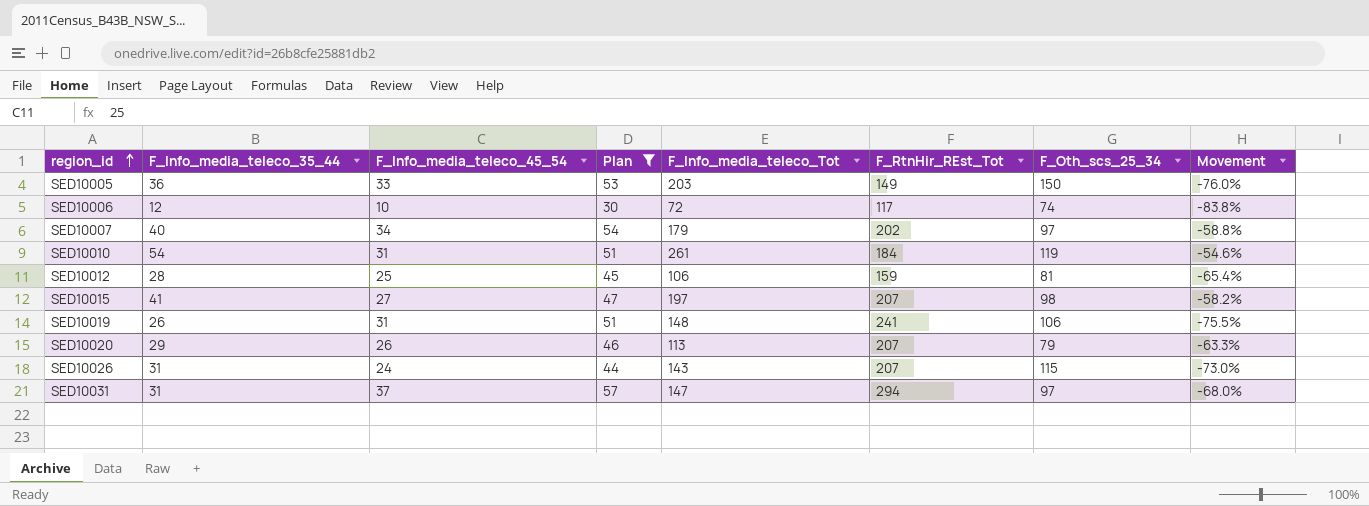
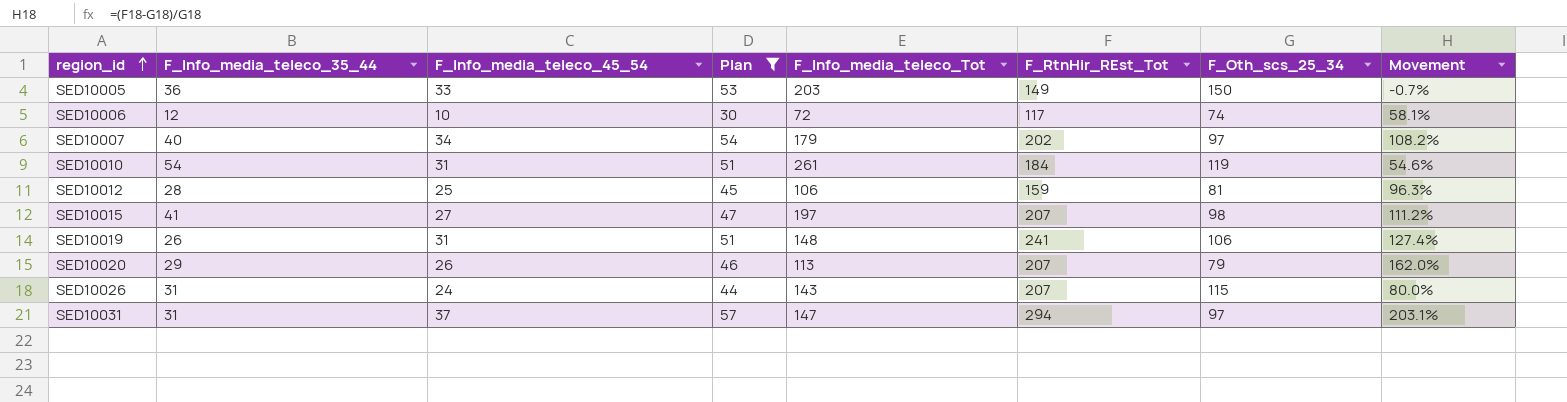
column Movement | formula: ([F_Info_media_teleco_35_44] - [F_Oth_scs_25_34]) / [F_Oth_scs_25_34] -> ([F_RtnHir_REst_Tot] - [F_Oth_scs_25_34]) / [F_Oth_scs_25_34]

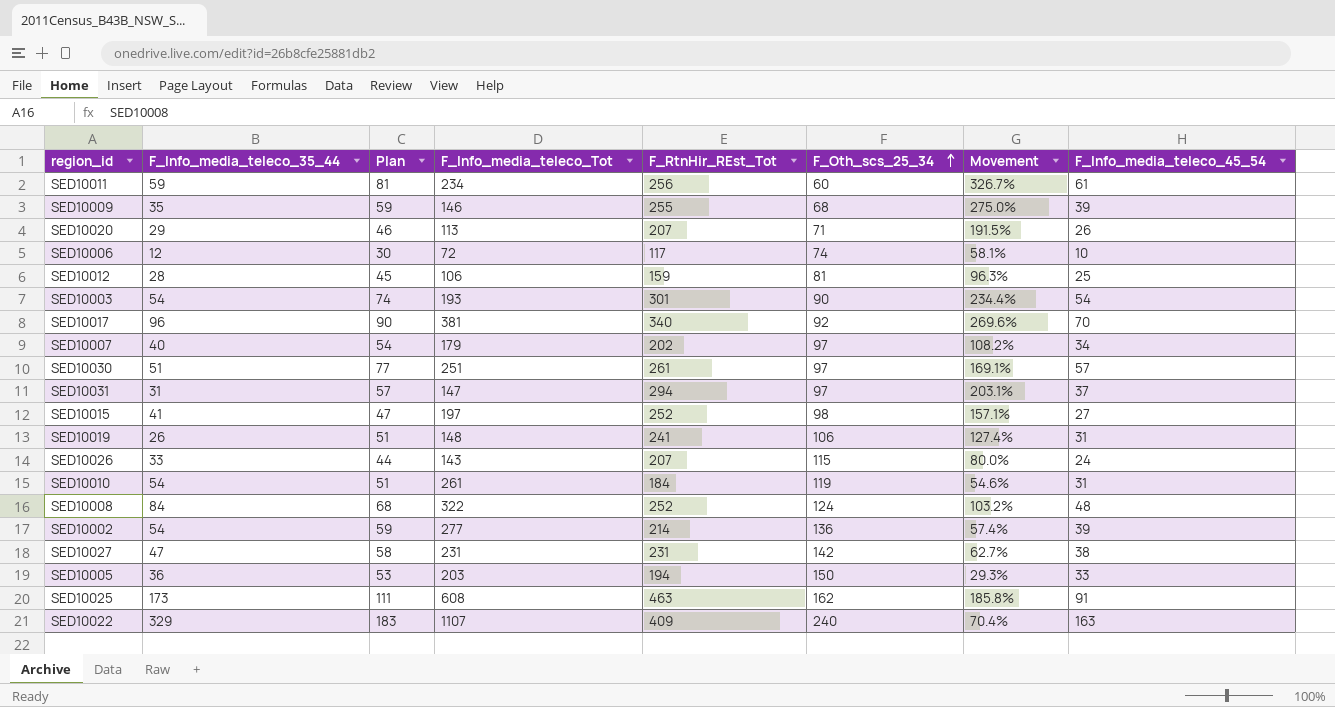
filter: Plan <= 57 -> none
row order: region_id ascending -> F_Oth_scs_25_34 ascending
column F_Info_media_teleco_45_54 | position: 3 -> 8
SED10020 | F_Oth_scs_25_34: 79 -> 71
SED10020 | Movement: 162.0% -> 191.5%
SED10015 | F_RtnHir_REst_Tot: 207 -> 252
SED10015 | Movement: 111.2% -> 157.1%
SED10026 | F_Info_media_teleco_35_44: 31 -> 33
SED10005 | F_RtnHir_REst_Tot: 149 -> 194
SED10005 | Movement: -0.7% -> 29.3%

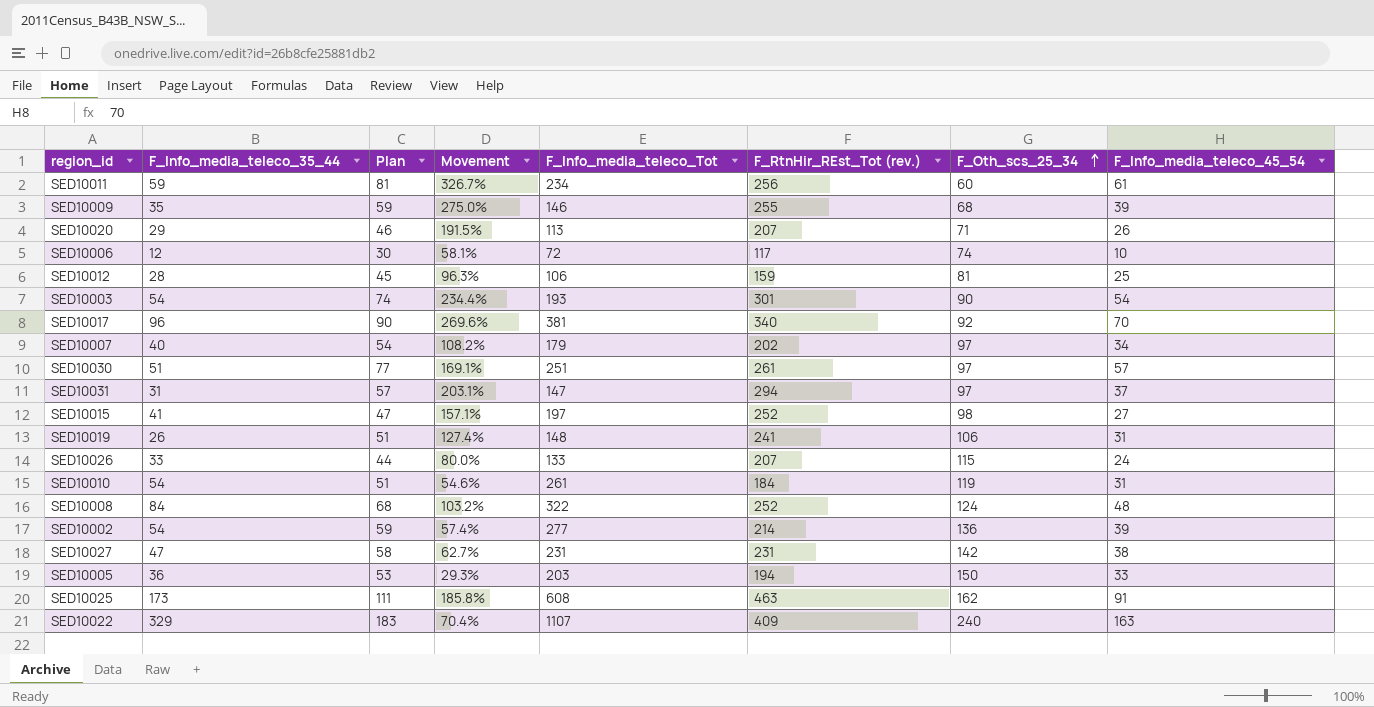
column Movement | position: 7 -> 4
column name: F_RtnHir_REst_Tot -> F_RtnHir_REst_Tot (rev.)
SED10026 | F_Info_media_teleco_Tot: 143 -> 133

